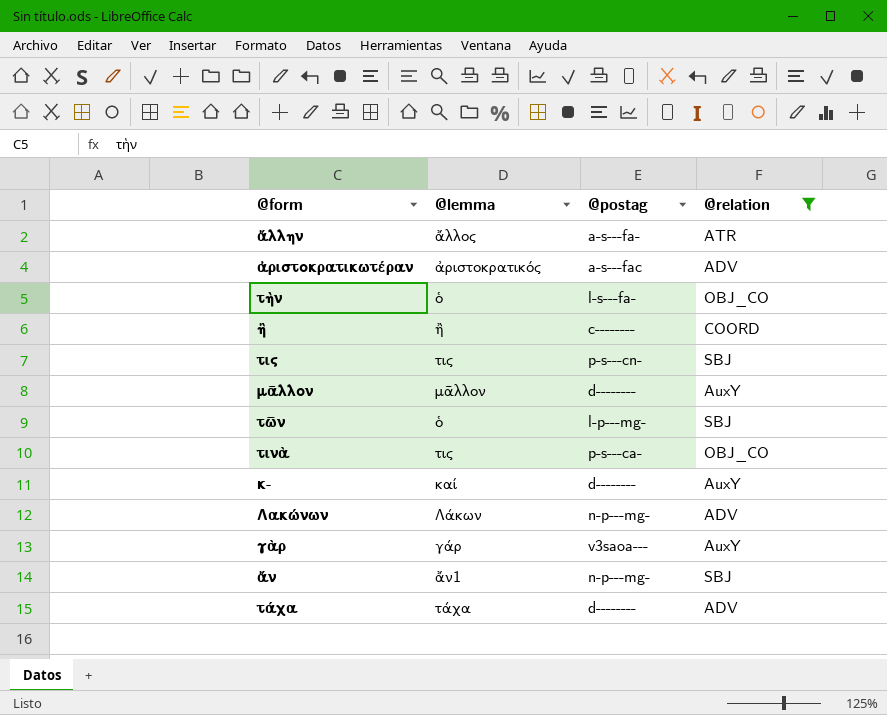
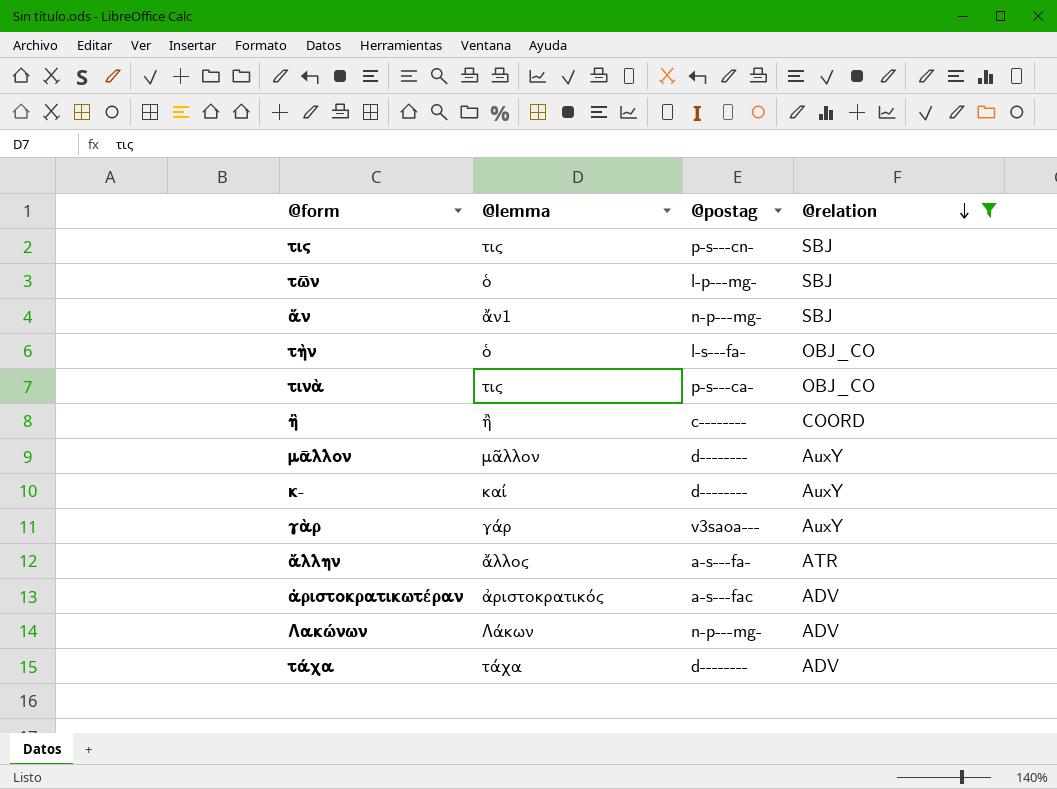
row order: none -> @relation descending

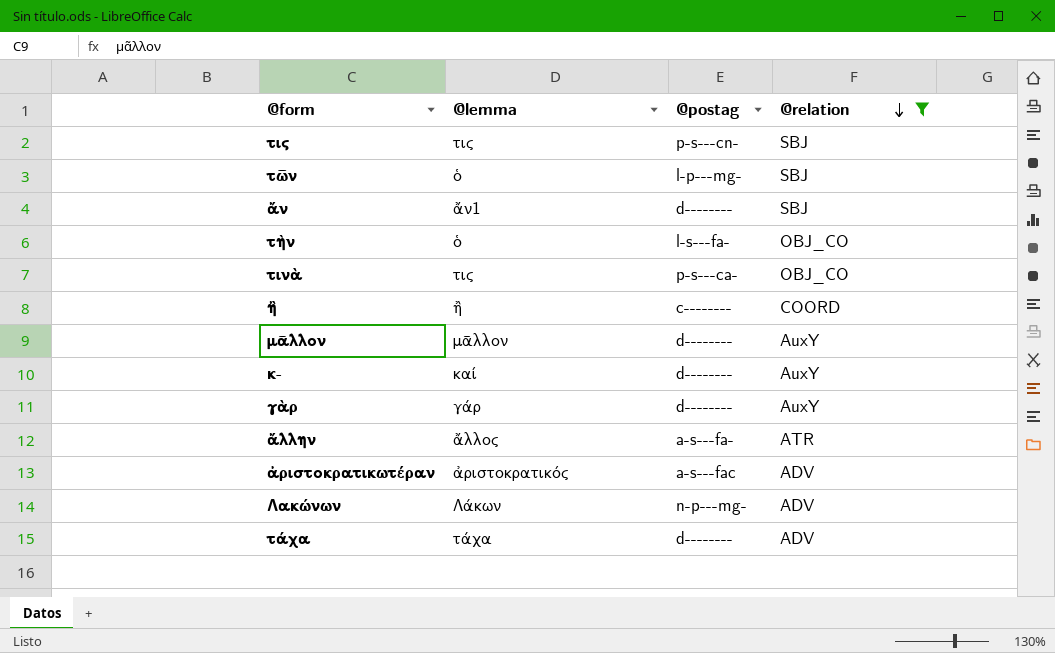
ἄν | @postag: n-p---mg- -> d--------
γὰρ | @postag: v3saoa--- -> d--------

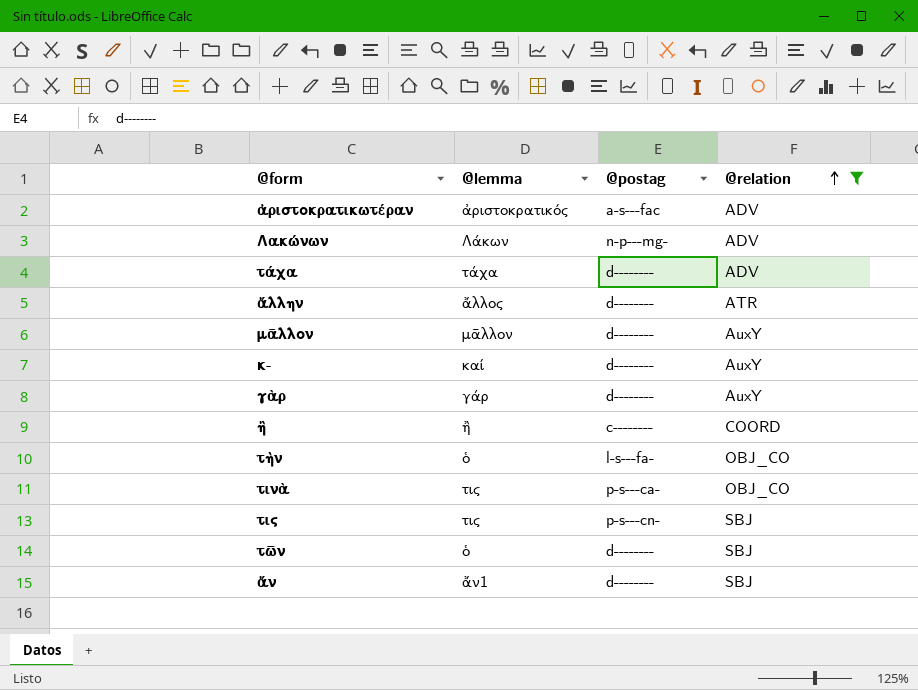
row order: @relation descending -> @relation ascending
ἄλλην | @postag: a-s---fa- -> d--------
τῶν | @postag: l-p---mg- -> d--------

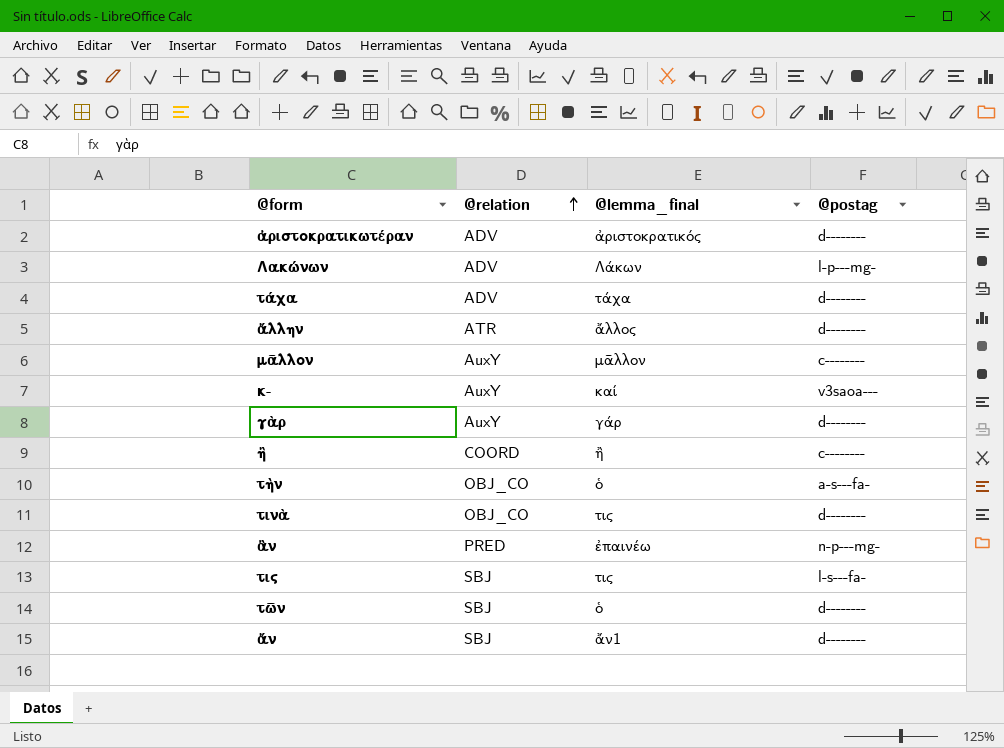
filter: @relation != PRED -> none
column @relation | position: 4 -> 2
column name: @lemma -> @lemma_final
ἀριστοκρατικωτέραν | @postag: a-s---fac -> d--------
Λακώνων | @postag: n-p---mg- -> l-p---mg-
μᾶλλον | @postag: d-------- -> c--------
κ- | @postag: d-------- -> v3saoa---
τὴν | @postag: l-s---fa- -> a-s---fa-
τινὰ | @postag: p-s---ca- -> d--------
τις | @postag: p-s---cn- -> l-s---fa-

